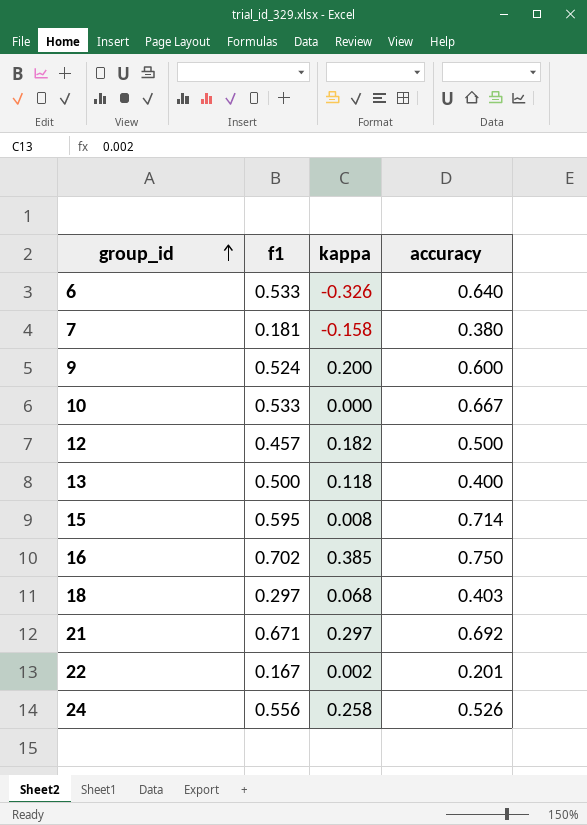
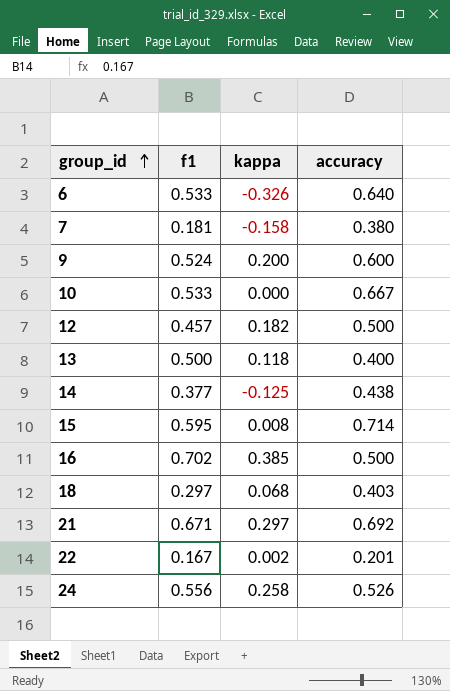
row 14: none -> 0.377 | -0.125 | 0.438
16 | accuracy: 0.750 -> 0.500

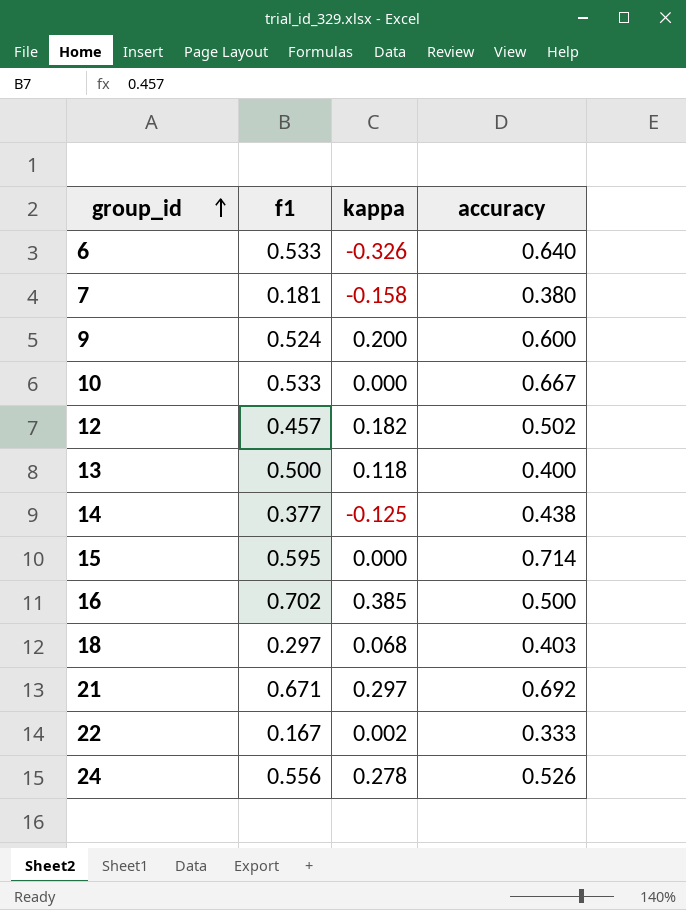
12 | accuracy: 0.500 -> 0.502
15 | kappa: 0.008 -> 0.000
22 | accuracy: 0.201 -> 0.333
24 | kappa: 0.258 -> 0.278

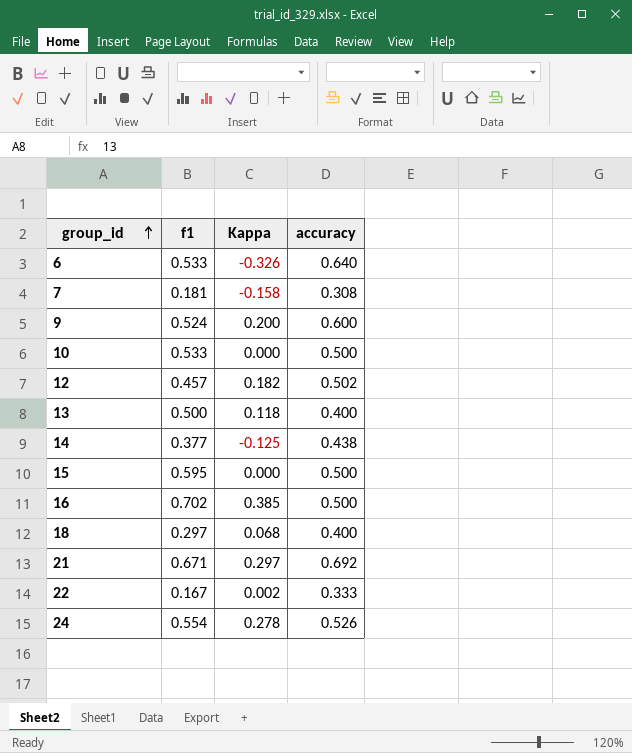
column name: kappa -> Kappa
7 | accuracy: 0.380 -> 0.308
10 | accuracy: 0.667 -> 0.500
15 | accuracy: 0.714 -> 0.500
18 | accuracy: 0.403 -> 0.400
24 | f1: 0.556 -> 0.554

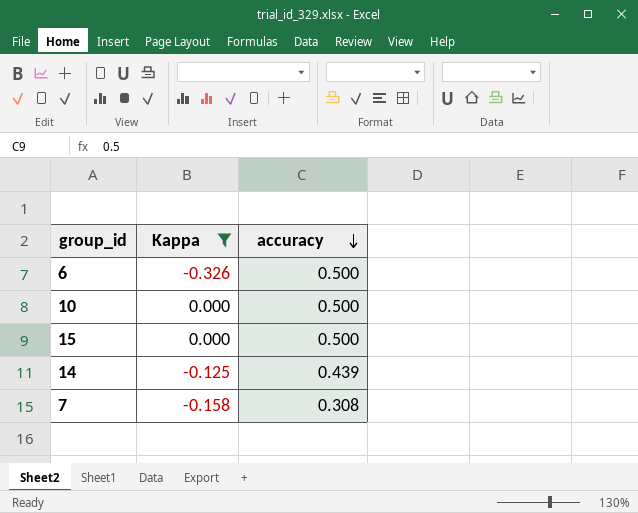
filter: none -> Kappa <= 0.000
row order: group_id ascending -> accuracy descending
column f1 | position: 2 -> none
6 | accuracy: 0.640 -> 0.500
14 | accuracy: 0.438 -> 0.439

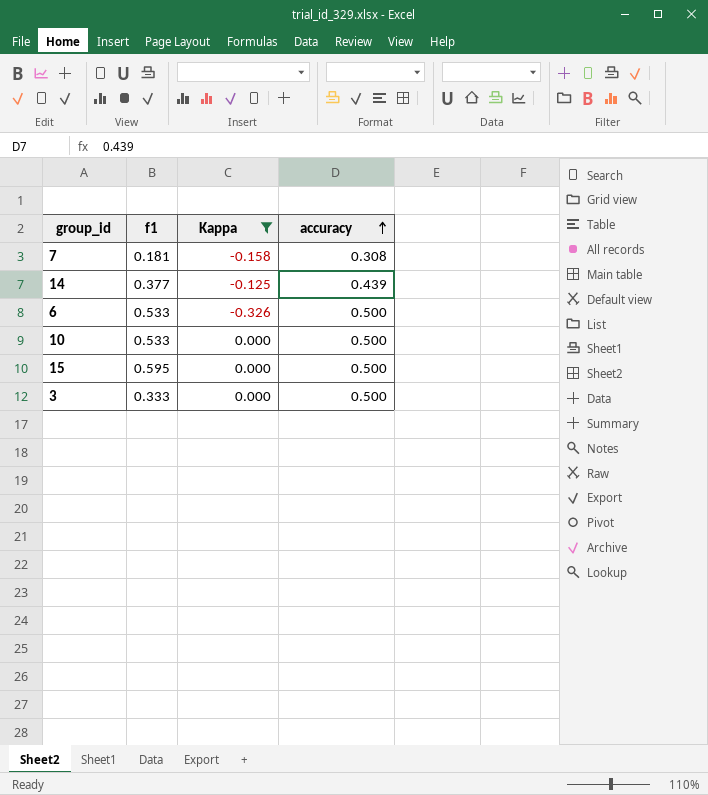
row order: accuracy descending -> accuracy ascending
column f1 | position: none -> 2
row 3: none -> 0.333 | 0.000 | 0.500

